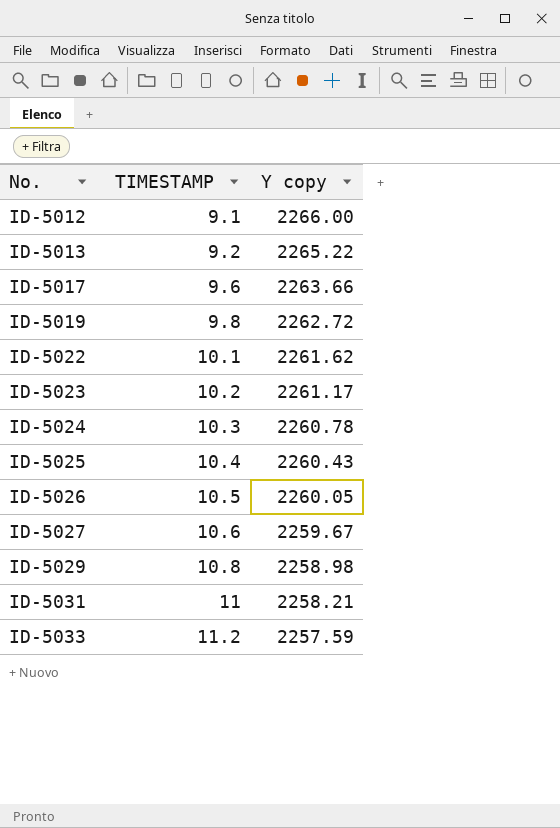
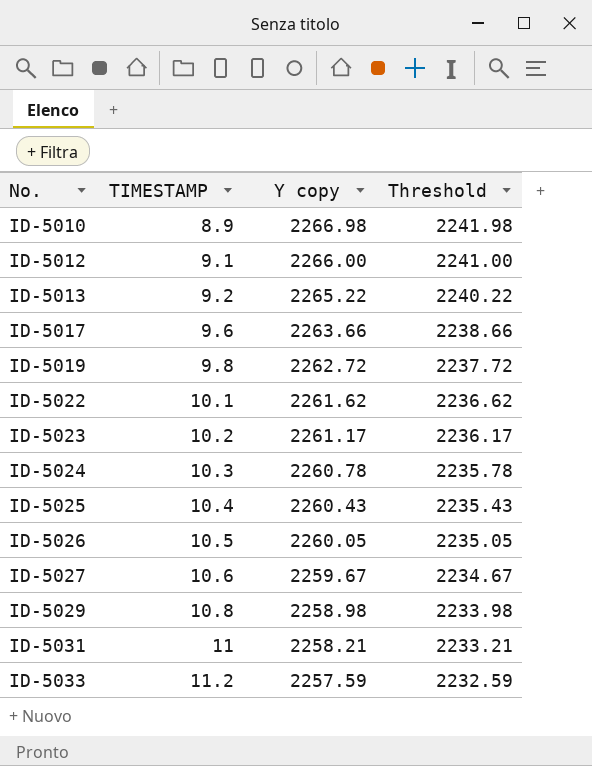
column Threshold | formula: none -> [Y copy] - 25
row ID-5010: none -> 8.9 | 2266.98 | 2241.98

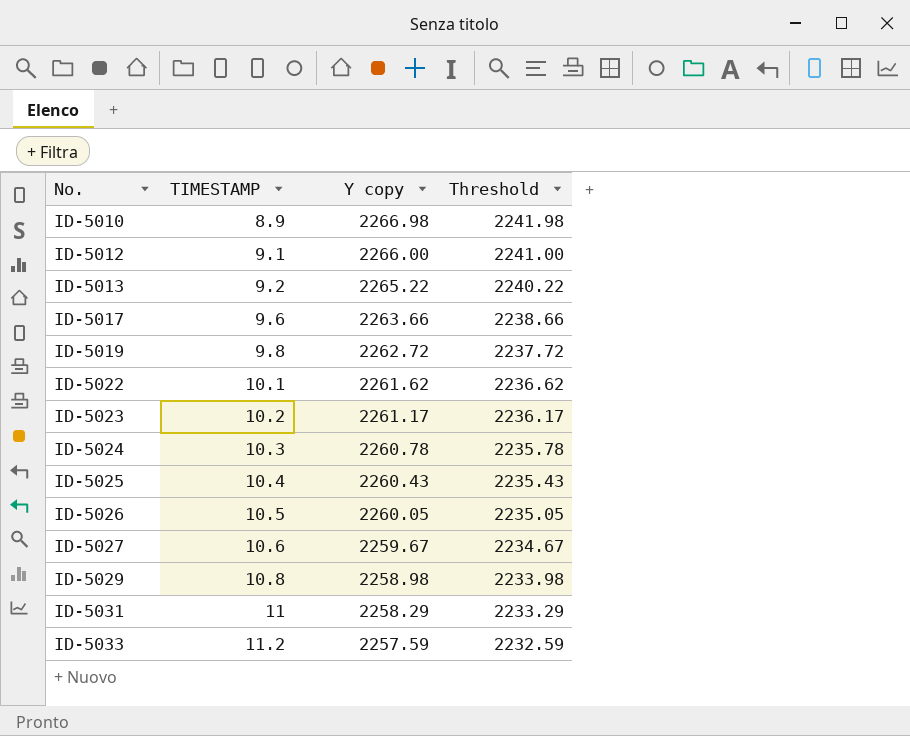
ID-5031 | Y copy: 2258.21 -> 2258.29
ID-5031 | Threshold: 2233.21 -> 2233.29

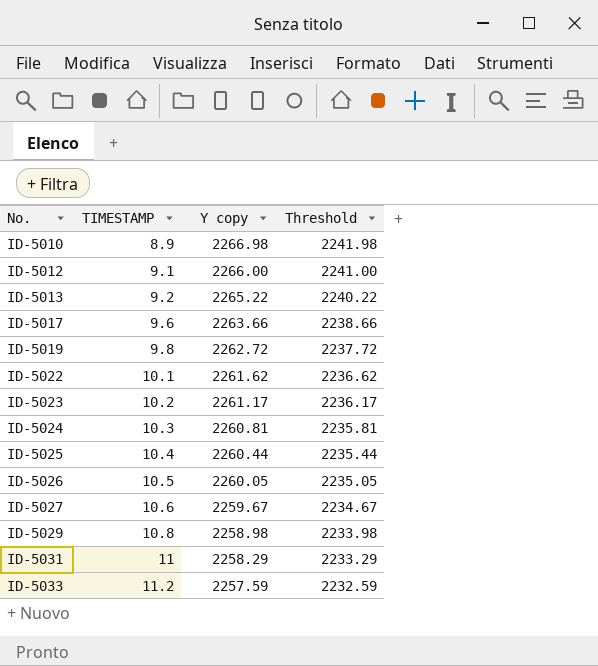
ID-5024 | Y copy: 2260.78 -> 2260.81
ID-5024 | Threshold: 2235.78 -> 2235.81
ID-5025 | Y copy: 2260.43 -> 2260.44
ID-5025 | Threshold: 2235.43 -> 2235.44

